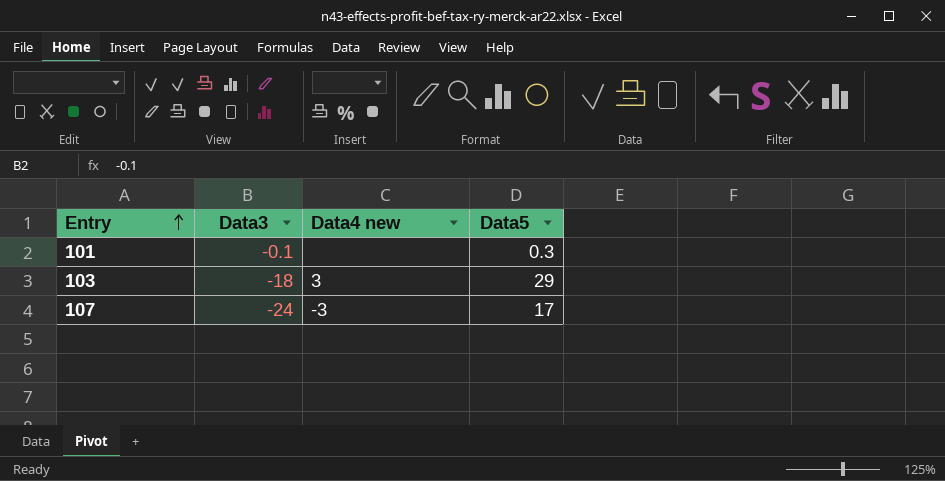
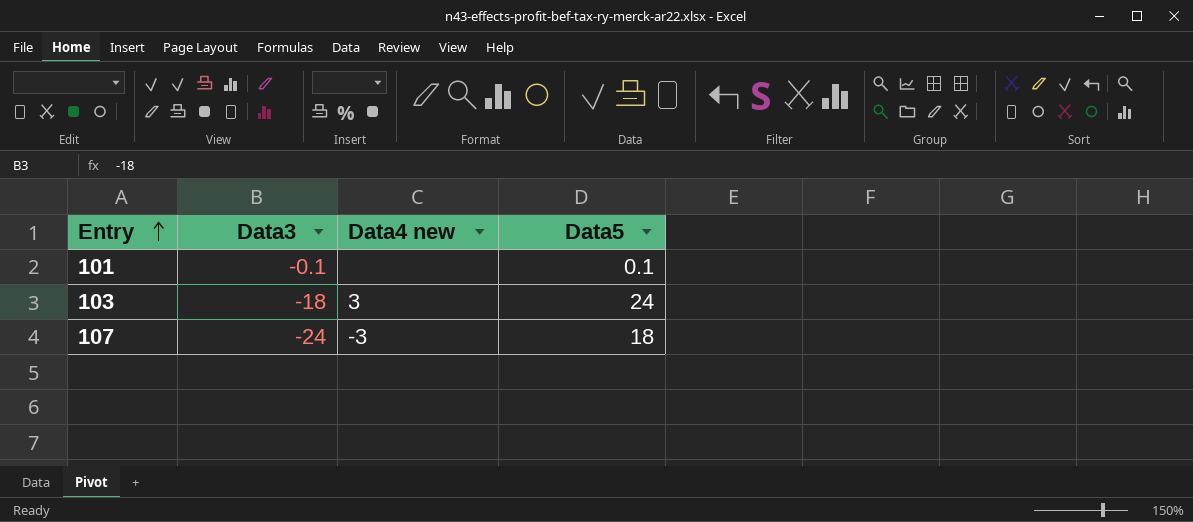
101 | Data5: 0.3 -> 0.1
103 | Data5: 29 -> 24
107 | Data5: 17 -> 18

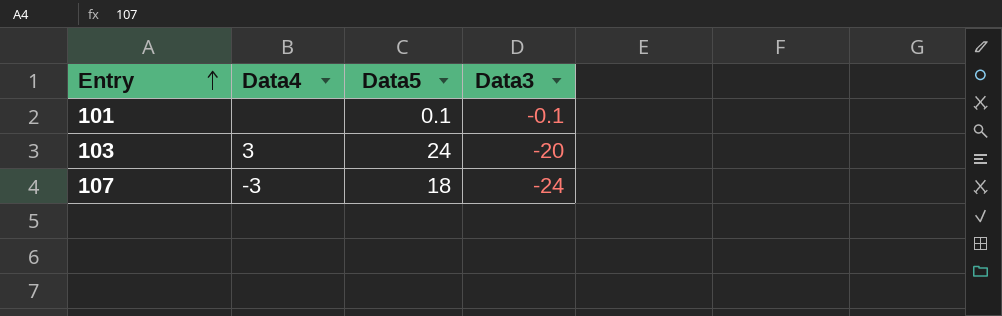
column name: Data4 new -> Data4
column Data3 | position: 2 -> 4
103 | Data3: -18 -> -20

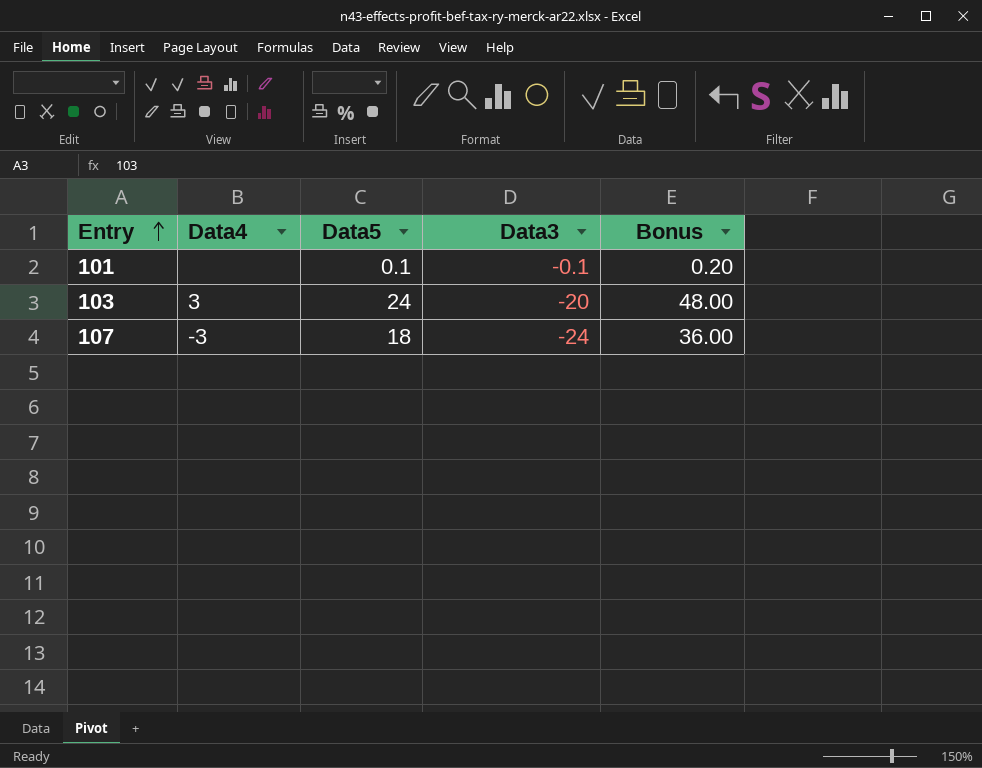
column Bonus | formula: none -> [Data5] * 2

